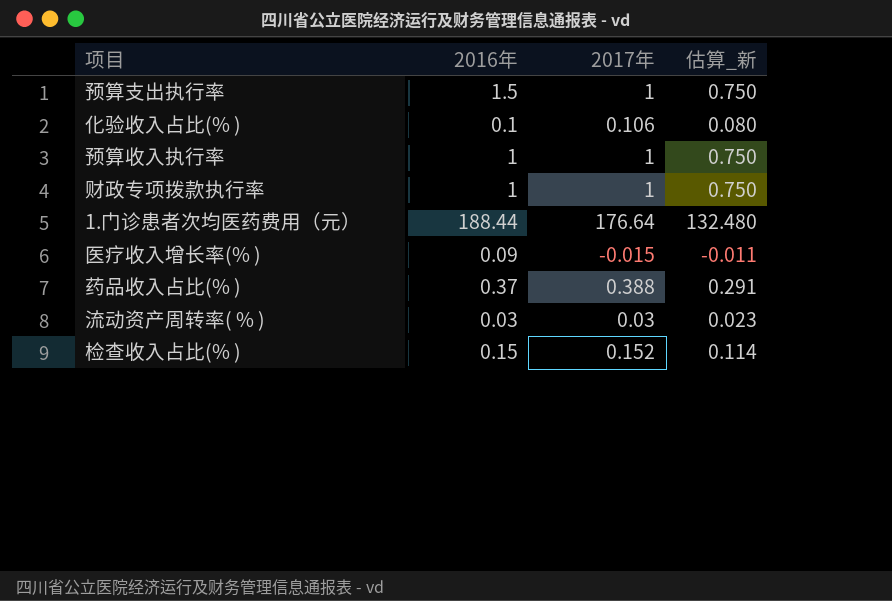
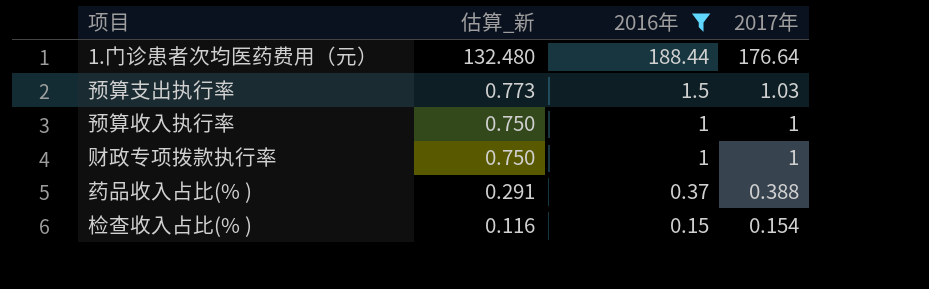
filter: none -> 2016年 >= 0.15
row order: none -> 估算_新 descending
column 估算_新 | position: 4 -> 2
预算支出执行率 | 估算_新: 0.750 -> 0.773
预算支出执行率 | 2017年: 1 -> 1.03
检查收入占比(% ) | 估算_新: 0.114 -> 0.116
检查收入占比(% ) | 2017年: 0.152 -> 0.154

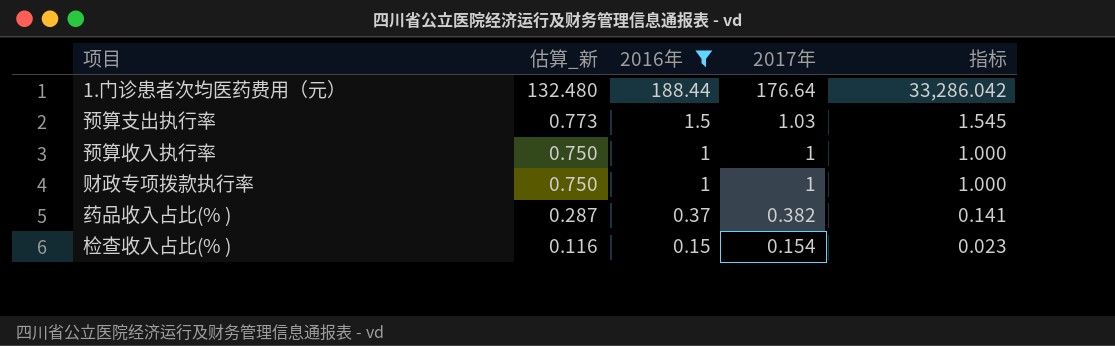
column 指标 | formula: none -> [2016年] * [2017年]
药品收入占比(% ) | 估算_新: 0.291 -> 0.287
药品收入占比(% ) | 2017年: 0.388 -> 0.382

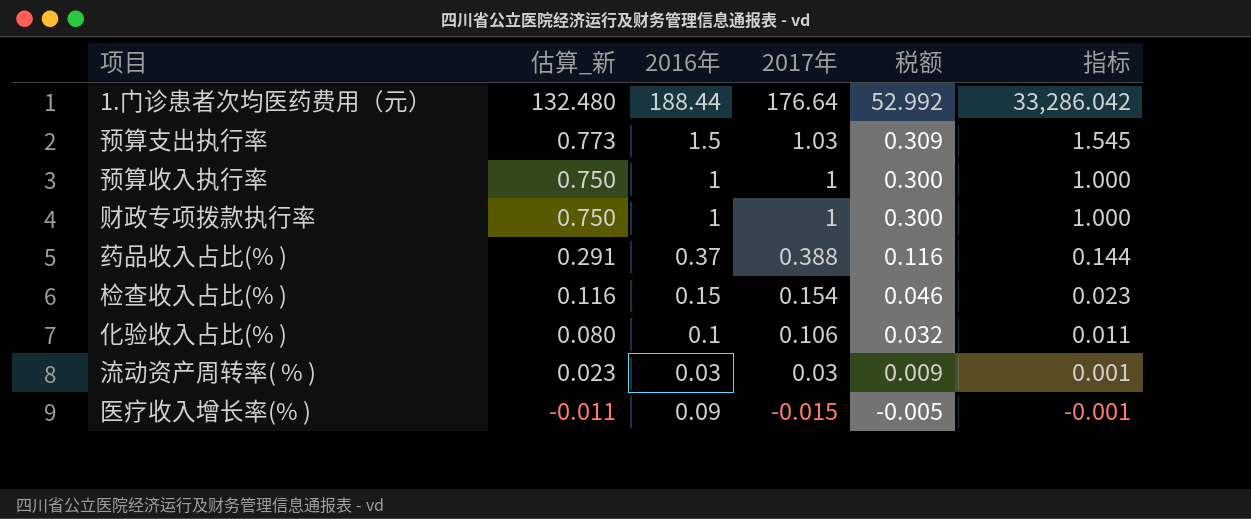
filter: 2016年 >= 0.15 -> none
column 税额 | formula: none -> [2017年] * 0.3
药品收入占比(% ) | 估算_新: 0.287 -> 0.291
药品收入占比(% ) | 2017年: 0.382 -> 0.388
药品收入占比(% ) | 指标: 0.141 -> 0.144

